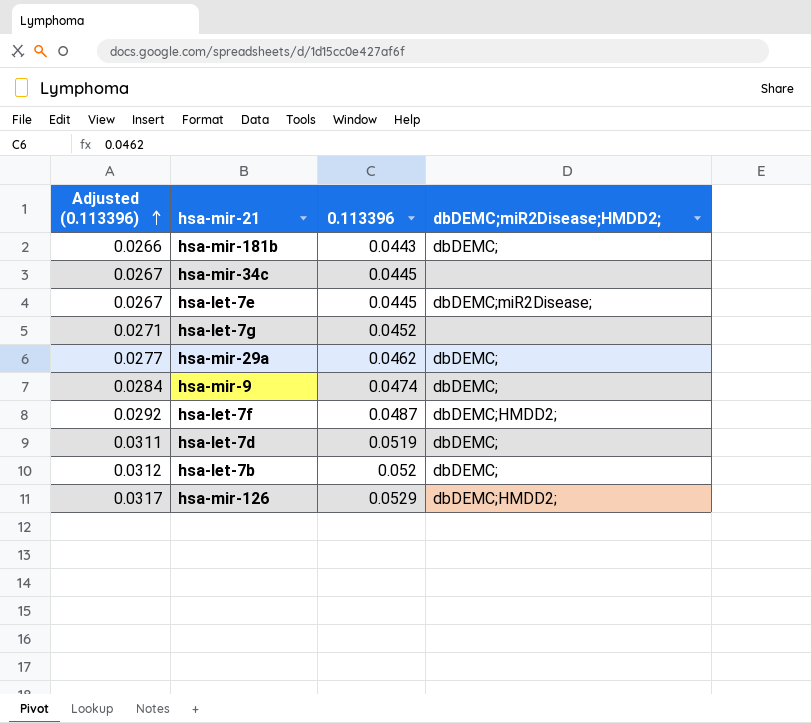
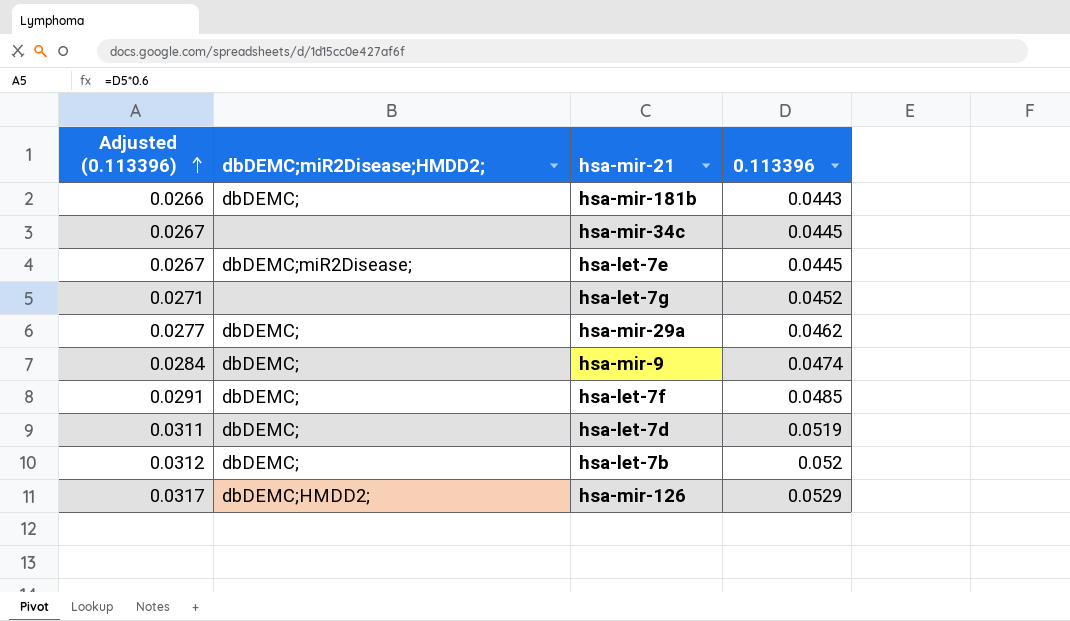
column dbDEMC;miR2Disease;HMDD2; | position: 4 -> 2
hsa-let-7f | Adjusted (0.113396): 0.0292 -> 0.0291
hsa-let-7f | dbDEMC;miR2Disease;HMDD2;: dbDEMC;HMDD2; -> dbDEMC;
hsa-let-7f | 0.113396: 0.0487 -> 0.0485

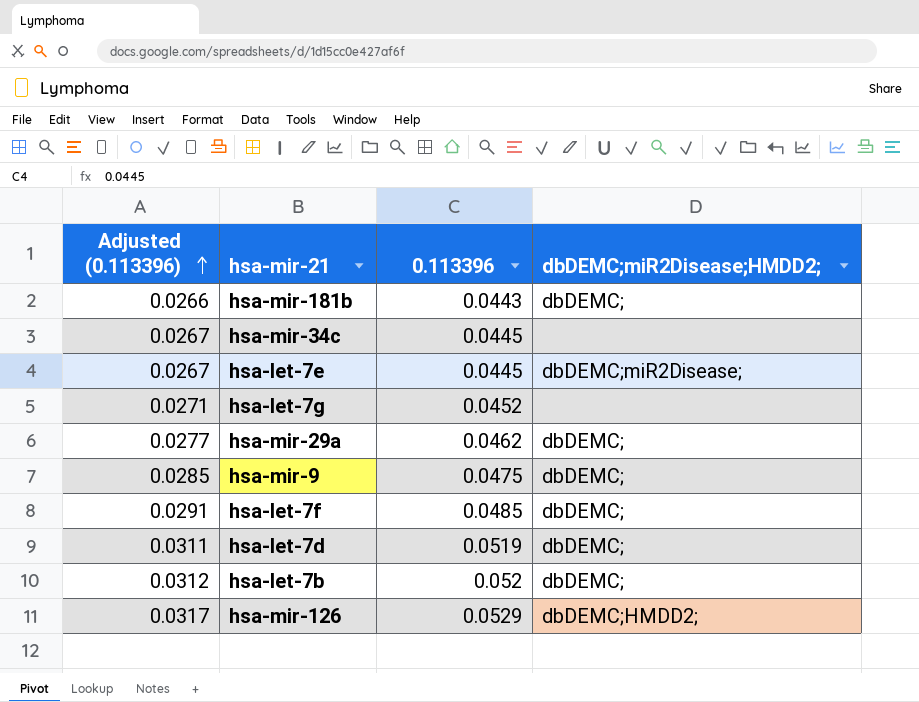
column dbDEMC;miR2Disease;HMDD2; | position: 2 -> 4
hsa-mir-9 | Adjusted (0.113396): 0.0284 -> 0.0285
hsa-mir-9 | 0.113396: 0.0474 -> 0.0475

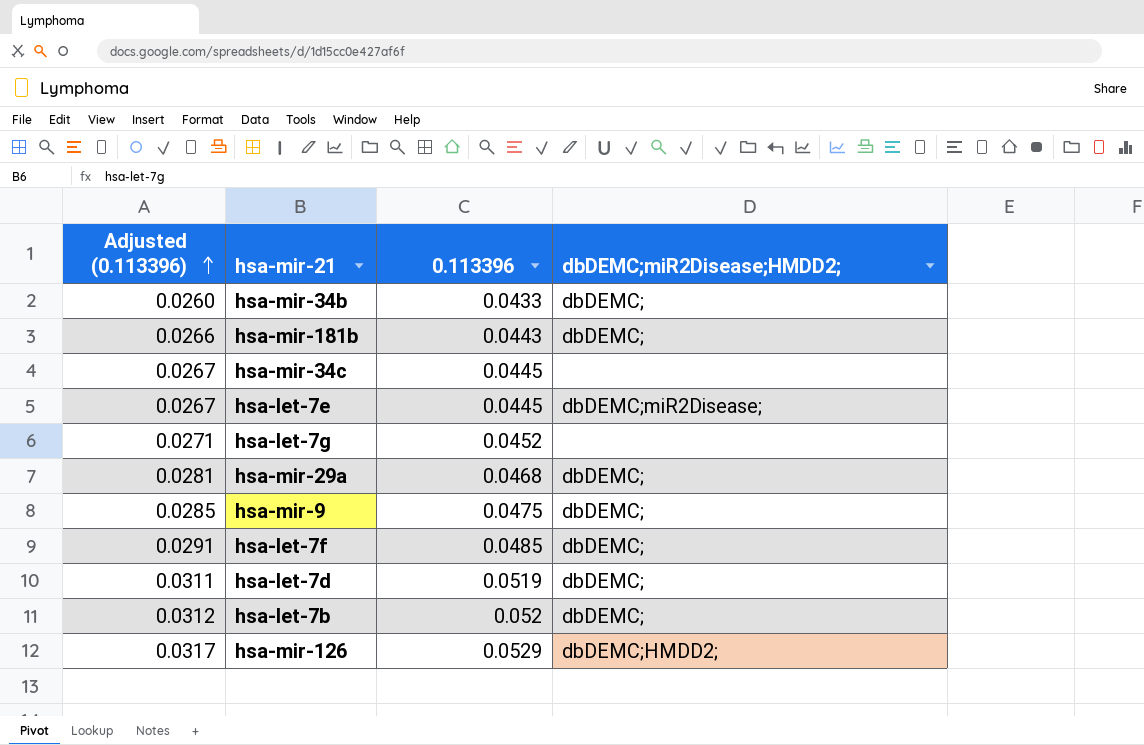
row hsa-mir-34b: none -> 0.0260 | 0.0433 | dbDEMC;
hsa-mir-29a | Adjusted (0.113396): 0.0277 -> 0.0281
hsa-mir-29a | 0.113396: 0.0462 -> 0.0468

